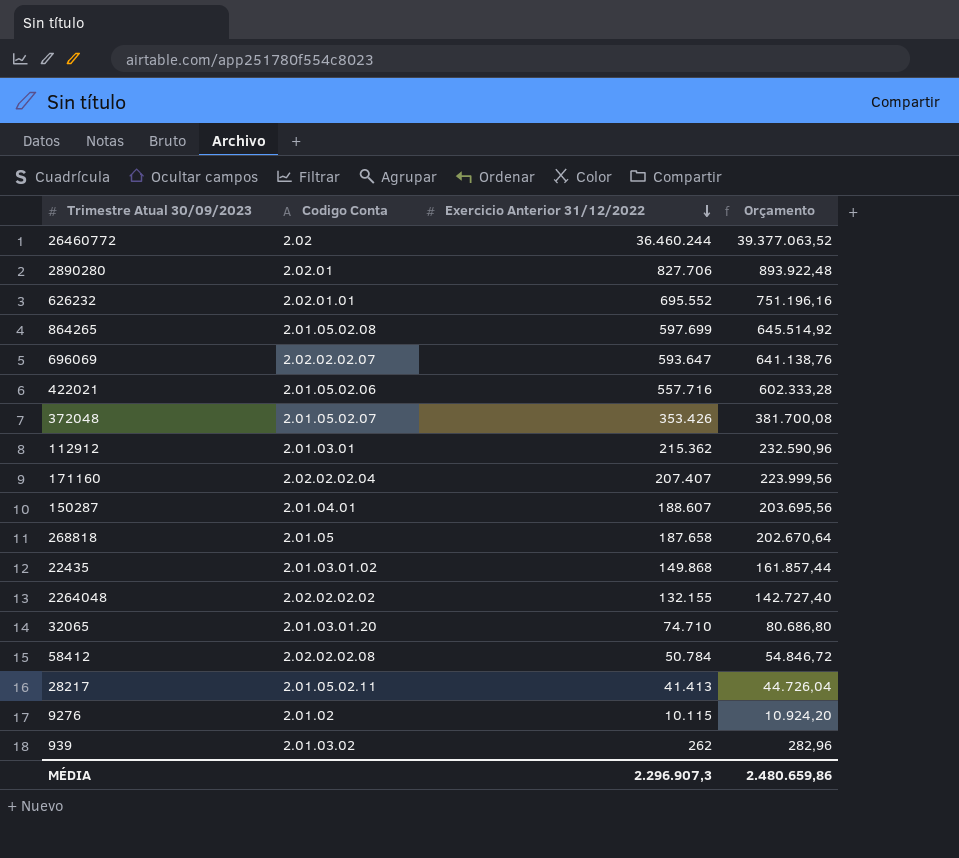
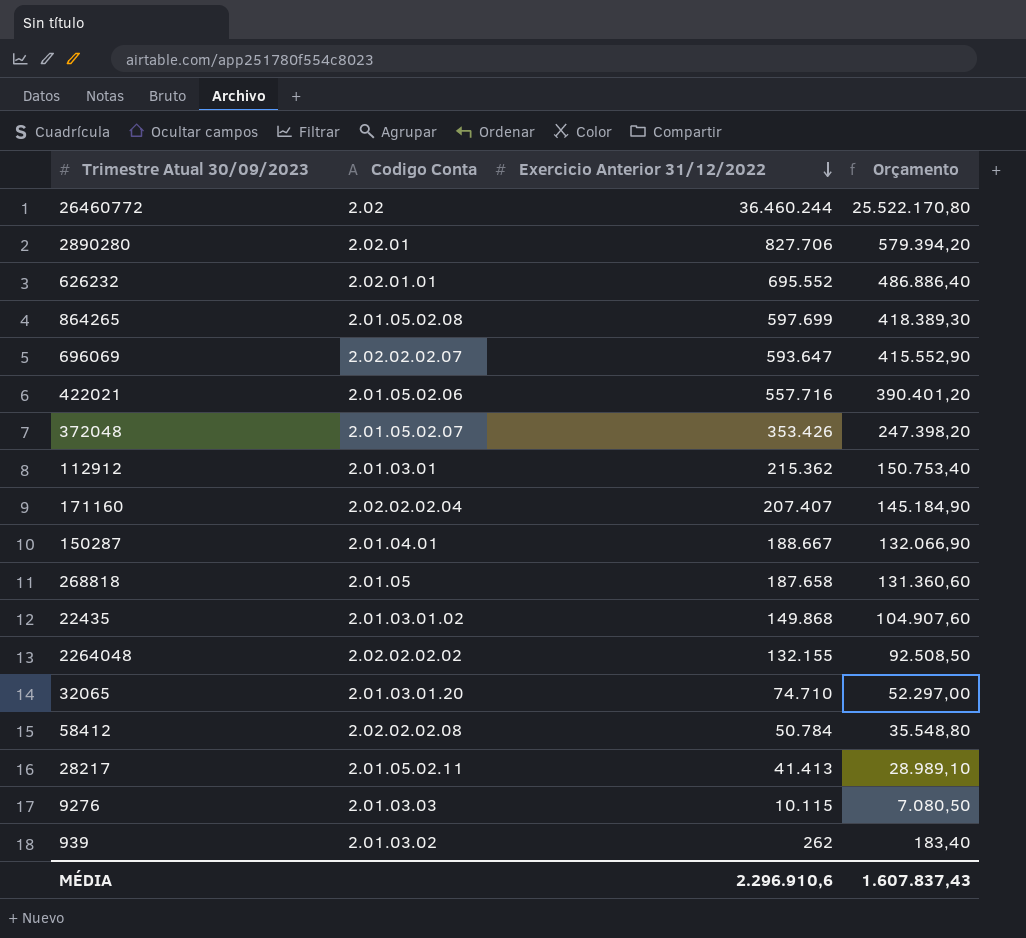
column Orçamento | formula: [Exercicio Anterior 31/12/2022] * 1,08 -> [Exercicio Anterior 31/12/2022] * 0,7
150287 | Exercicio Anterior 31/12/2022: 188.607 -> 188.667
9276 | Codigo Conta: 2.01.02 -> 2.01.03.03
MÉDIA | Exercicio Anterior 31/12/2022: 2.296.907,3 -> 2.296.910,6
MÉDIA | Orçamento: 2.480.659,86 -> 1.607.837,43

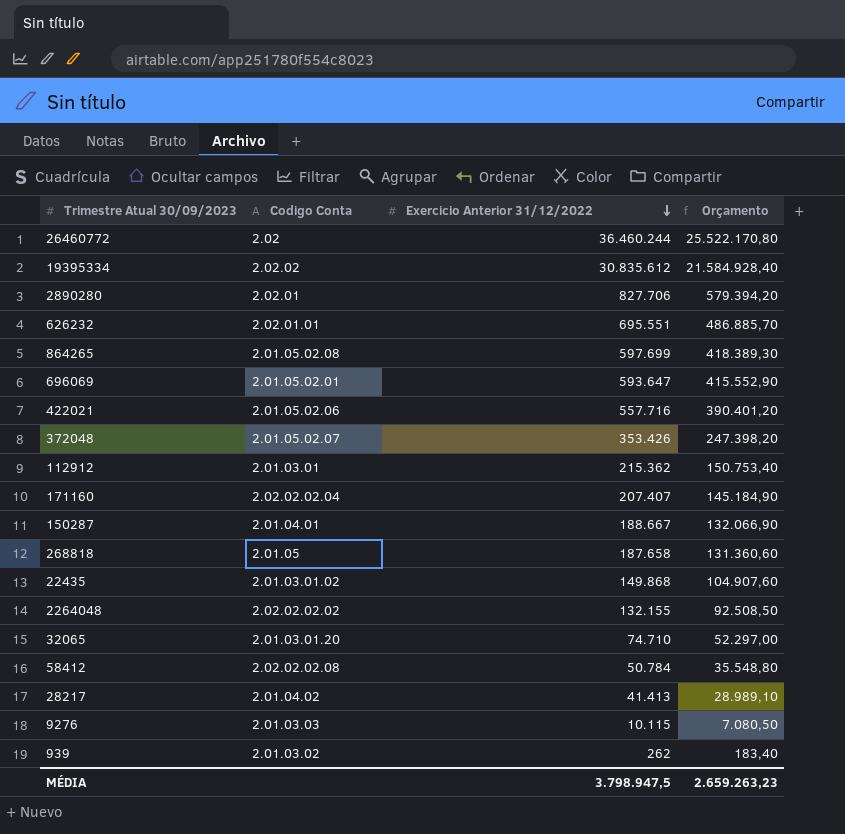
row 19395334: none -> 2.02.02 | 30.835.612 | 21.584.928,40
626232 | Exercicio Anterior 31/12/2022: 695.552 -> 695.551
626232 | Orçamento: 486.886,40 -> 486.885,70
696069 | Codigo Conta: 2.02.02.02.07 -> 2.01.05.02.01
28217 | Codigo Conta: 2.01.05.02.11 -> 2.01.04.02
MÉDIA | Exercicio Anterior 31/12/2022: 2.296.910,6 -> 3.798.947,5
MÉDIA | Orçamento: 1.607.837,43 -> 2.659.263,23

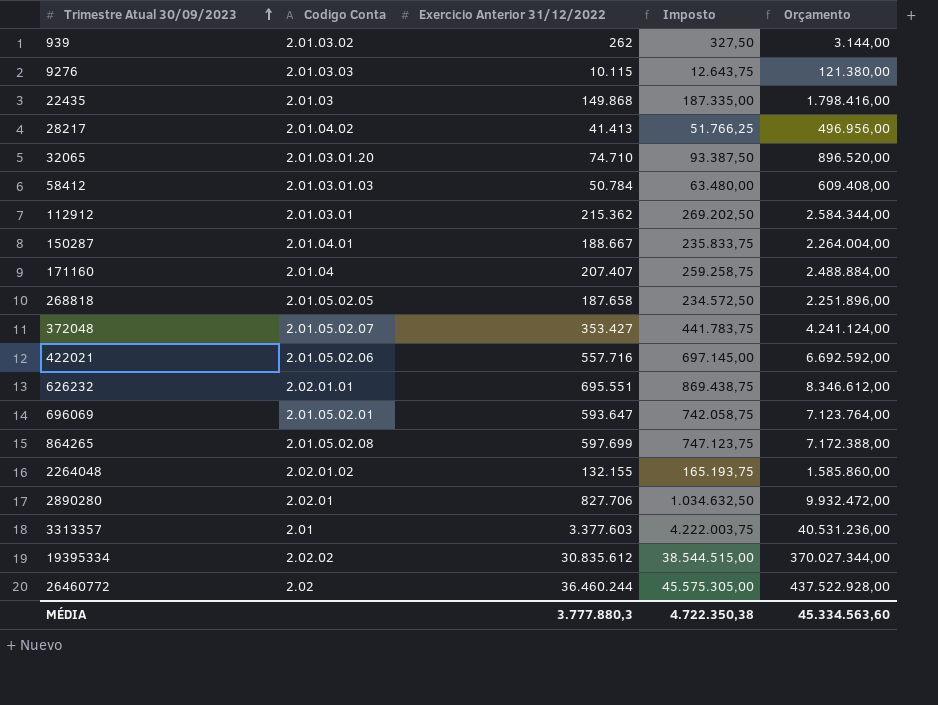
row order: Exercicio Anterior 31/12/2022 descending -> Trimestre Atual 30/09/2023 ascending
column Imposto | formula: none -> [Exercicio Anterior 31/12/2022] * 1,25
column Orçamento | formula: [Exercicio Anterior 31/12/2022] * 0,7 -> [Exercicio Anterior 31/12/2022] * 12
22435 | Codigo Conta: 2.01.03.01.02 -> 2.01.03
58412 | Codigo Conta: 2.02.02.02.08 -> 2.01.03.01.03
171160 | Codigo Conta: 2.02.02.02.04 -> 2.01.04
268818 | Codigo Conta: 2.01.05 -> 2.01.05.02.05
372048 | Exercicio Anterior 31/12/2022: 353.426 -> 353.427
2264048 | Codigo Conta: 2.02.02.02.02 -> 2.02.01.02
row 3313357: none -> 2.01 | 3.377.603 | 4.222.003,75 | 40.531.236,00
MÉDIA | Exercicio Anterior 31/12/2022: 3.798.947,5 -> 3.777.880,3
MÉDIA | Orçamento: 2.659.263,23 -> 45.334.563,60

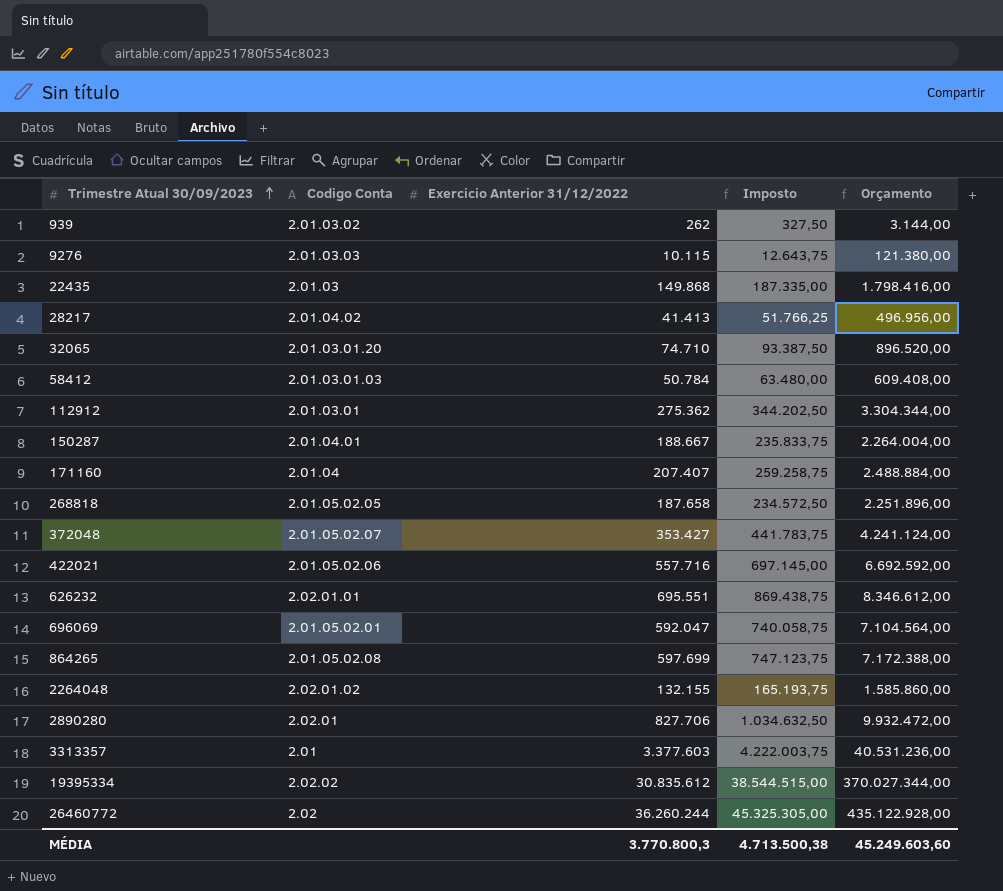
112912 | Exercicio Anterior 31/12/2022: 215.362 -> 275.362
112912 | Imposto: 269.202,50 -> 344.202,50
112912 | Orçamento: 2.584.344,00 -> 3.304.344,00
696069 | Exercicio Anterior 31/12/2022: 593.647 -> 592.047
696069 | Imposto: 742.058,75 -> 740.058,75
696069 | Orçamento: 7.123.764,00 -> 7.104.564,00
26460772 | Exercicio Anterior 31/12/2022: 36.460.244 -> 36.260.244
26460772 | Imposto: 45.575.305,00 -> 45.325.305,00
26460772 | Orçamento: 437.522.928,00 -> 435.122.928,00
MÉDIA | Exercicio Anterior 31/12/2022: 3.777.880,3 -> 3.770.800,3
MÉDIA | Imposto: 4.722.350,38 -> 4.713.500,38
MÉDIA | Orçamento: 45.334.563,60 -> 45.249.603,60

